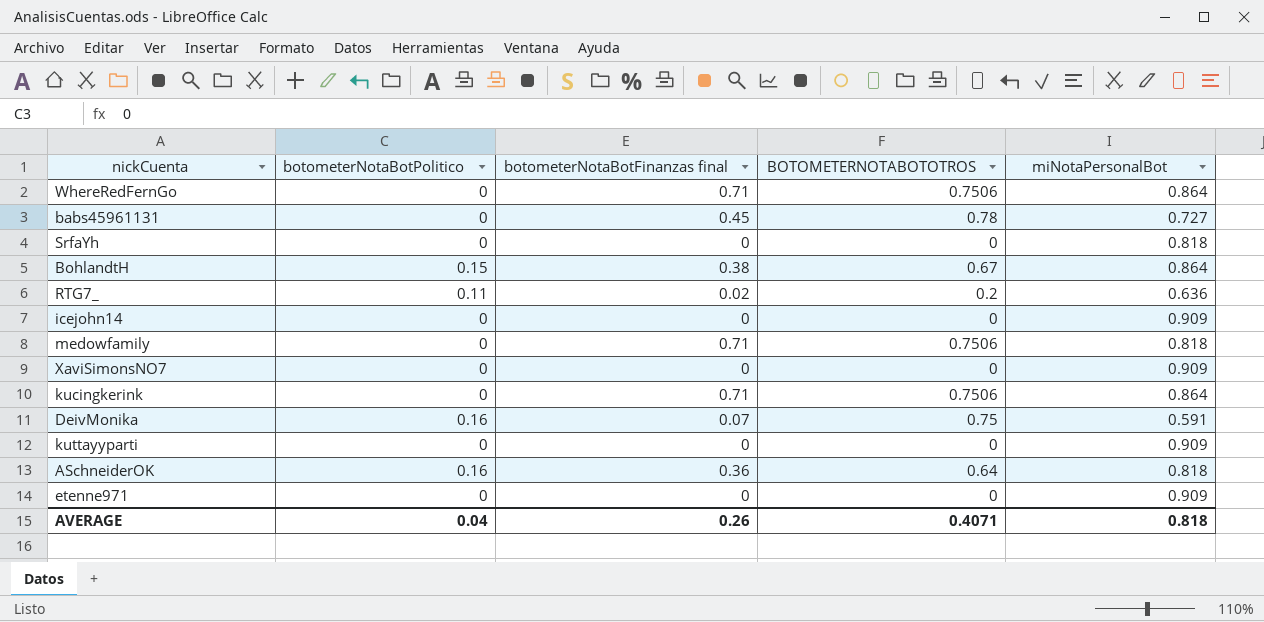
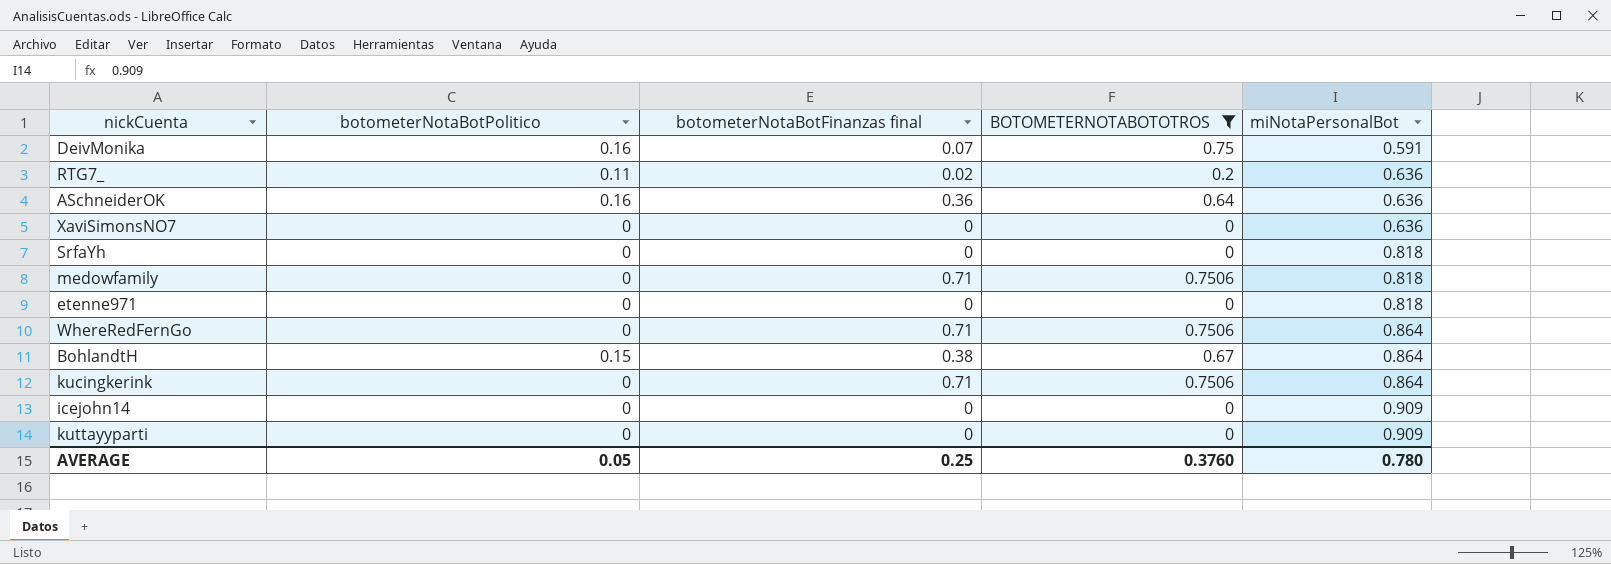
filter: none -> BOTOMETERNOTABOTOTROS != 0.78
row order: none -> miNotaPersonalBot ascending
ASchneiderOK | miNotaPersonalBot: 0.818 -> 0.636
XaviSimonsNO7 | miNotaPersonalBot: 0.909 -> 0.636
etenne971 | miNotaPersonalBot: 0.909 -> 0.818
AVERAGE | botometerNotaBotPolitico: 0.04 -> 0.05
AVERAGE | botometerNotaBotFinanzas final: 0.26 -> 0.25
AVERAGE | BOTOMETERNOTABOTOTROS: 0.4071 -> 0.3760
AVERAGE | miNotaPersonalBot: 0.818 -> 0.780

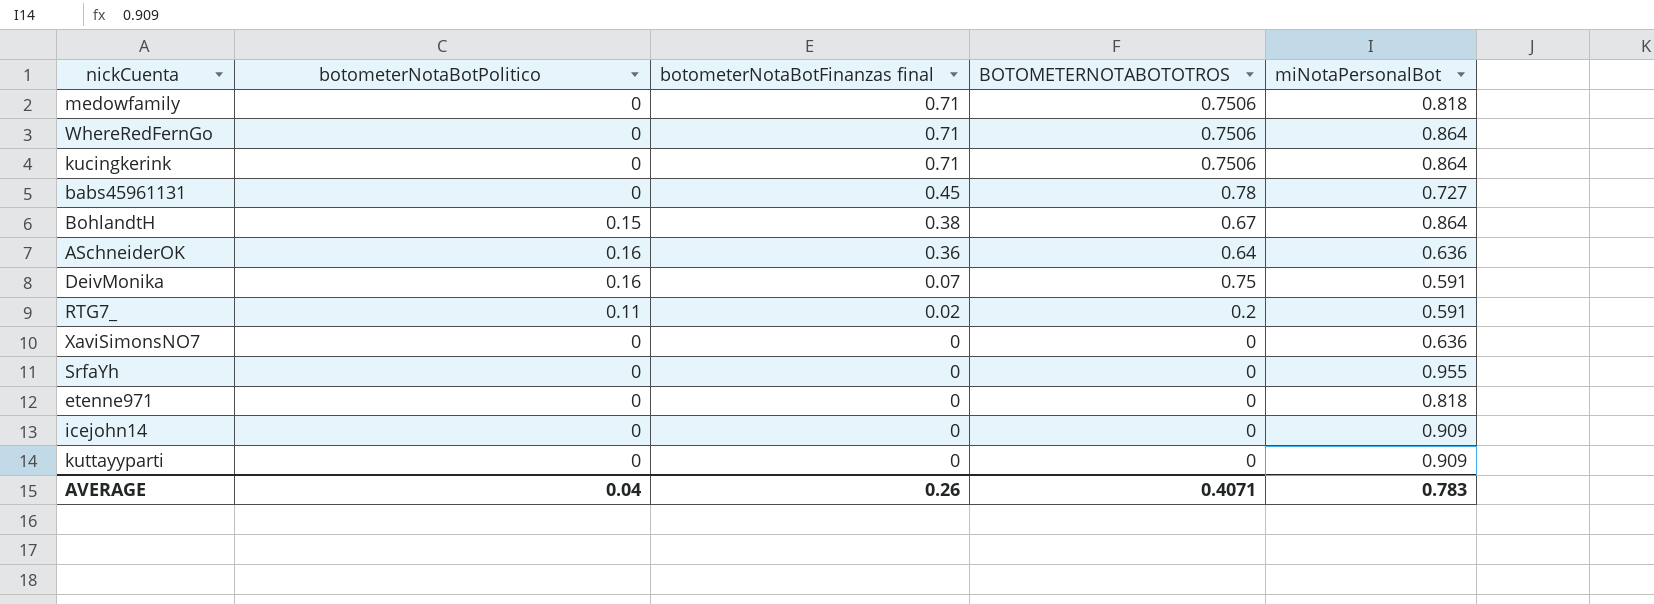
filter: BOTOMETERNOTABOTOTROS != 0.78 -> none
row order: miNotaPersonalBot ascending -> botometerNotaBotFinanzas final descending
RTG7_ | miNotaPersonalBot: 0.636 -> 0.591
SrfaYh | miNotaPersonalBot: 0.818 -> 0.955
AVERAGE | botometerNotaBotPolitico: 0.05 -> 0.04
AVERAGE | botometerNotaBotFinanzas final: 0.25 -> 0.26
AVERAGE | BOTOMETERNOTABOTOTROS: 0.3760 -> 0.4071
AVERAGE | miNotaPersonalBot: 0.780 -> 0.783

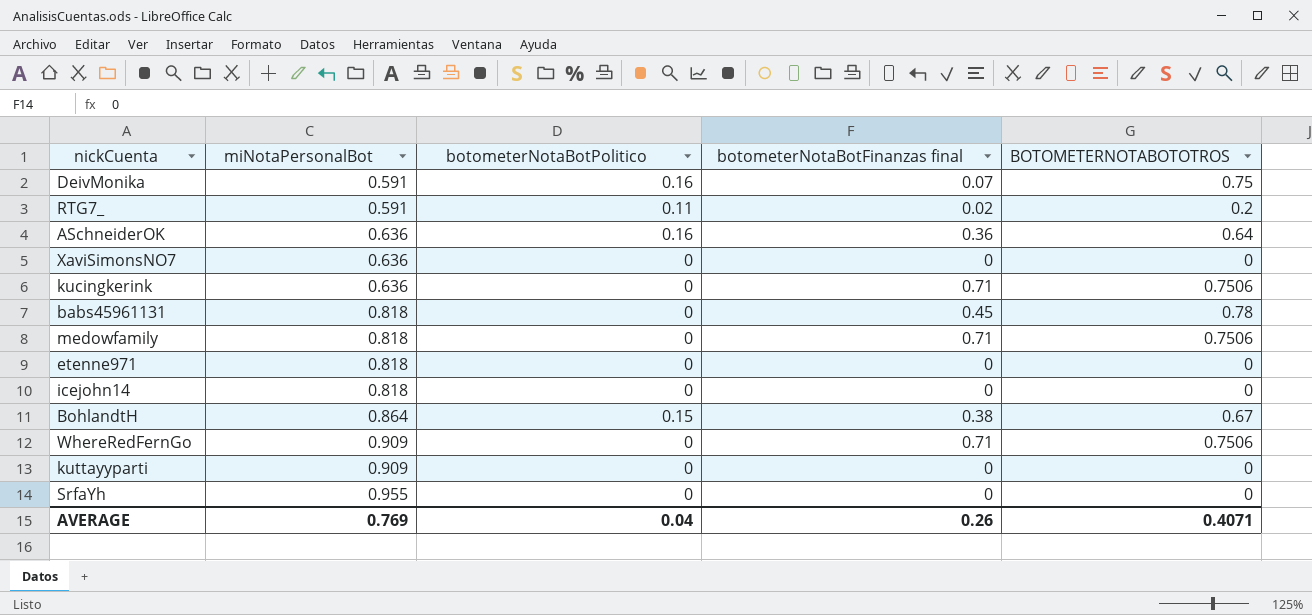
row order: botometerNotaBotFinanzas final descending -> miNotaPersonalBot ascending
column miNotaPersonalBot | position: 5 -> 2
kucingkerink | miNotaPersonalBot: 0.864 -> 0.636
babs45961131 | miNotaPersonalBot: 0.727 -> 0.818
icejohn14 | miNotaPersonalBot: 0.909 -> 0.818
WhereRedFernGo | miNotaPersonalBot: 0.864 -> 0.909
AVERAGE | miNotaPersonalBot: 0.783 -> 0.769

